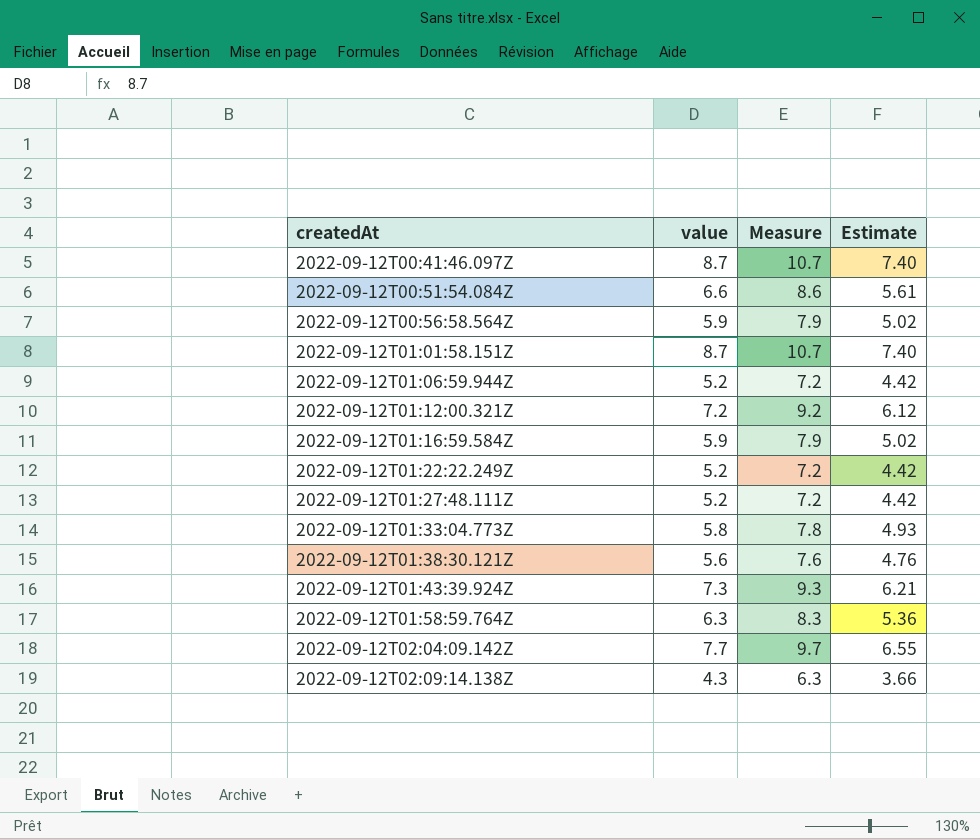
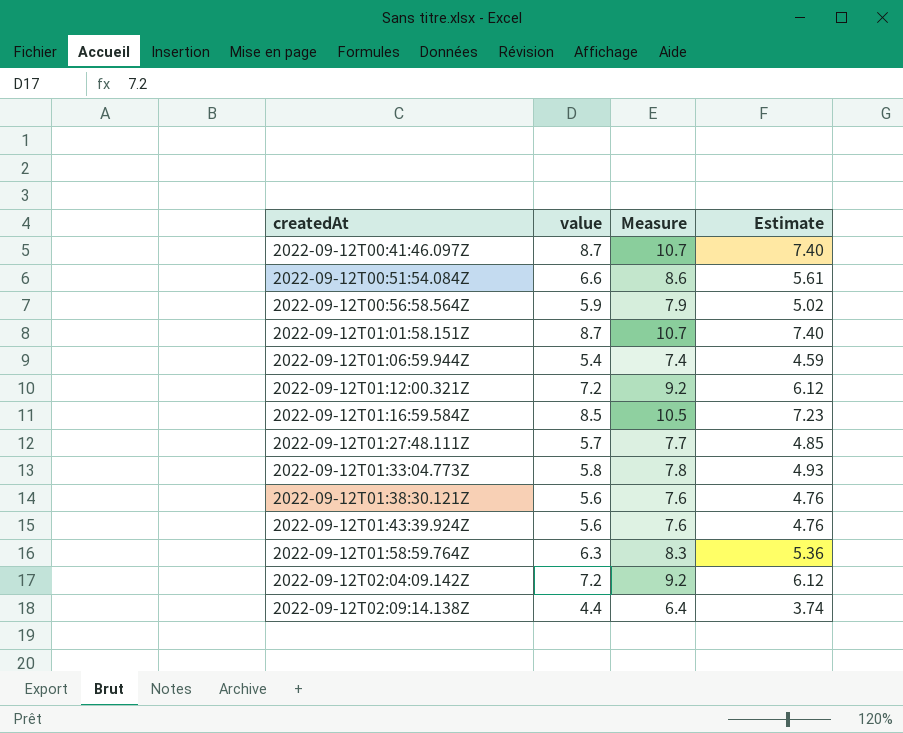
row 2022-09-12T01:22:22.249Z: 5.2 | 7.2 | 4.42 -> none
2022-09-12T01:06:59.944Z | value: 5.2 -> 5.4
2022-09-12T01:06:59.944Z | Measure: 7.2 -> 7.4
2022-09-12T01:06:59.944Z | Estimate: 4.42 -> 4.59
2022-09-12T01:16:59.584Z | value: 5.9 -> 8.5
2022-09-12T01:16:59.584Z | Measure: 7.9 -> 10.5
2022-09-12T01:16:59.584Z | Estimate: 5.02 -> 7.23
2022-09-12T01:27:48.111Z | value: 5.2 -> 5.7
2022-09-12T01:27:48.111Z | Measure: 7.2 -> 7.7
2022-09-12T01:27:48.111Z | Estimate: 4.42 -> 4.85
2022-09-12T01:43:39.924Z | value: 7.3 -> 5.6
2022-09-12T01:43:39.924Z | Measure: 9.3 -> 7.6
2022-09-12T01:43:39.924Z | Estimate: 6.21 -> 4.76
2022-09-12T02:04:09.142Z | value: 7.7 -> 7.2
2022-09-12T02:04:09.142Z | Measure: 9.7 -> 9.2
2022-09-12T02:04:09.142Z | Estimate: 6.55 -> 6.12
2022-09-12T02:09:14.138Z | value: 4.3 -> 4.4
2022-09-12T02:09:14.138Z | Measure: 6.3 -> 6.4
2022-09-12T02:09:14.138Z | Estimate: 3.66 -> 3.74

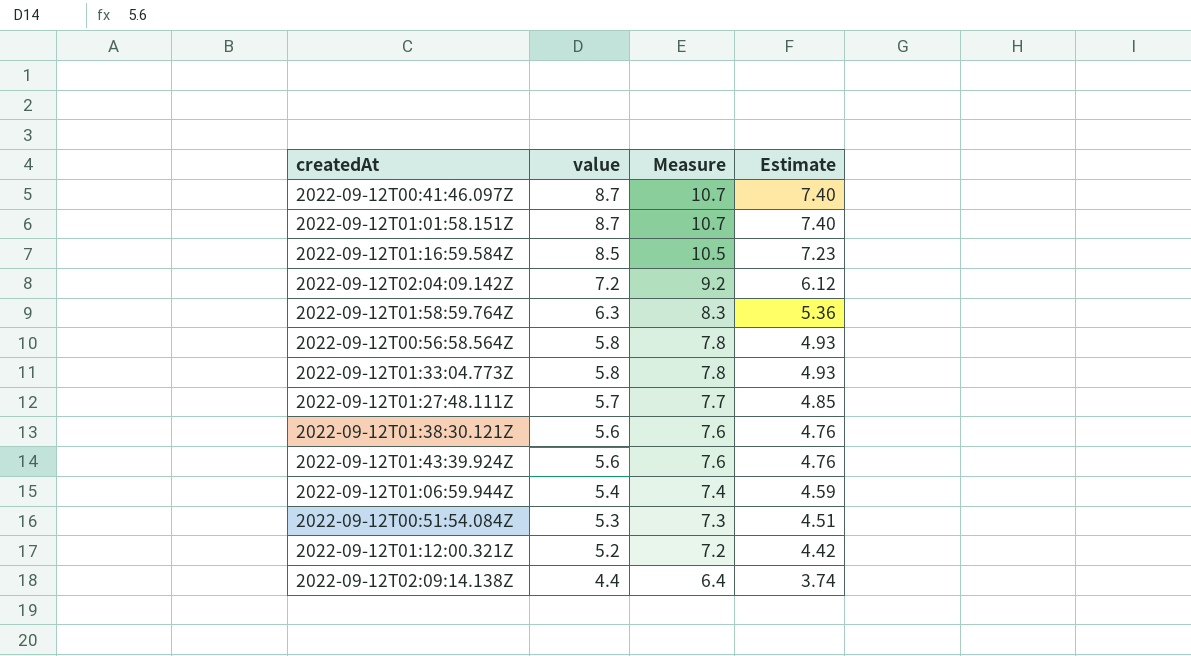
row order: createdAt ascending -> value descending
2022-09-12T00:56:58.564Z | value: 5.9 -> 5.8
2022-09-12T00:56:58.564Z | Measure: 7.9 -> 7.8
2022-09-12T00:56:58.564Z | Estimate: 5.02 -> 4.93
2022-09-12T00:51:54.084Z | value: 6.6 -> 5.3
2022-09-12T00:51:54.084Z | Measure: 8.6 -> 7.3
2022-09-12T00:51:54.084Z | Estimate: 5.61 -> 4.51
2022-09-12T01:12:00.321Z | value: 7.2 -> 5.2
2022-09-12T01:12:00.321Z | Measure: 9.2 -> 7.2
2022-09-12T01:12:00.321Z | Estimate: 6.12 -> 4.42

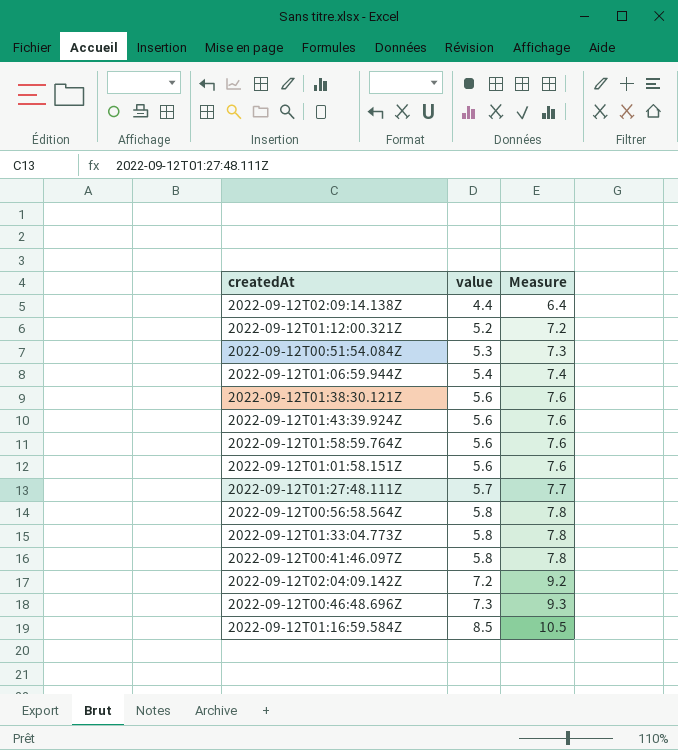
row order: value descending -> value ascending
column Estimate | formula: [value] * 0.85 -> none
2022-09-12T01:58:59.764Z | value: 6.3 -> 5.6
2022-09-12T01:58:59.764Z | Measure: 8.3 -> 7.6
2022-09-12T01:01:58.151Z | value: 8.7 -> 5.6
2022-09-12T01:01:58.151Z | Measure: 10.7 -> 7.6
2022-09-12T00:41:46.097Z | value: 8.7 -> 5.8
2022-09-12T00:41:46.097Z | Measure: 10.7 -> 7.8
row 2022-09-12T00:46:48.696Z: none -> 7.3 | 9.3

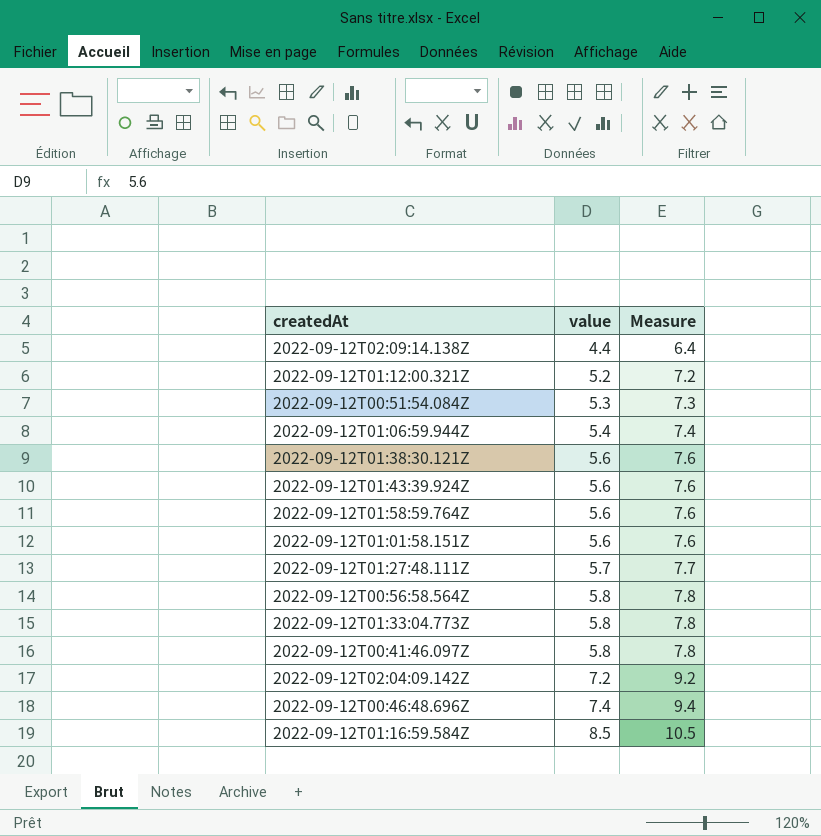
2022-09-12T00:46:48.696Z | value: 7.3 -> 7.4
2022-09-12T00:46:48.696Z | Measure: 9.3 -> 9.4

